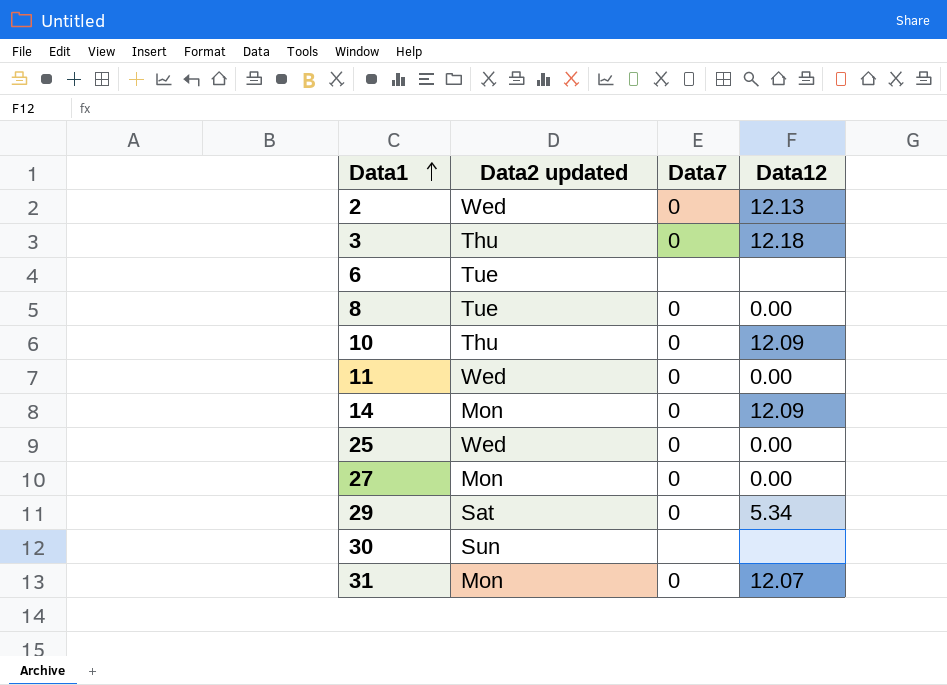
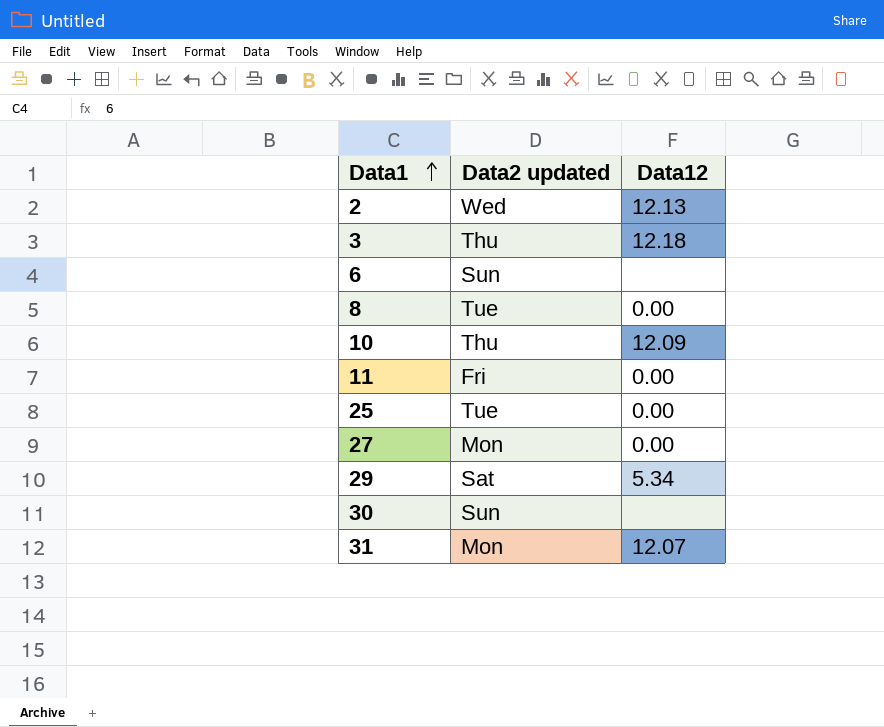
column Data7 | position: 3 -> none
row 14: Mon | 0 | 12.09 -> none
6 | Data2 updated: Tue -> Sun
11 | Data2 updated: Wed -> Fri
25 | Data2 updated: Wed -> Tue

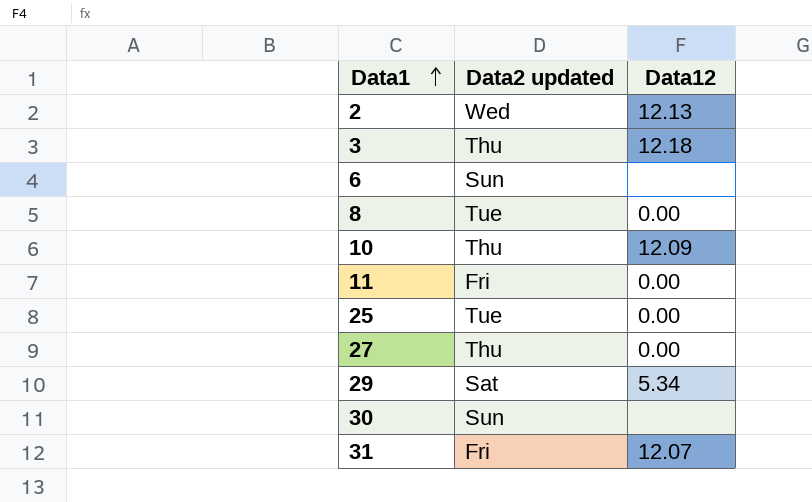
27 | Data2 updated: Mon -> Thu
31 | Data2 updated: Mon -> Fri

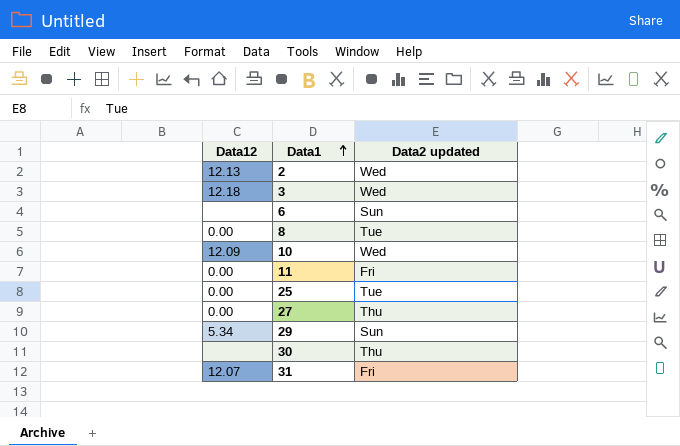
column Data12 | position: 3 -> 1
3 | Data2 updated: Thu -> Wed
10 | Data2 updated: Thu -> Wed
29 | Data2 updated: Sat -> Sun
30 | Data2 updated: Sun -> Thu

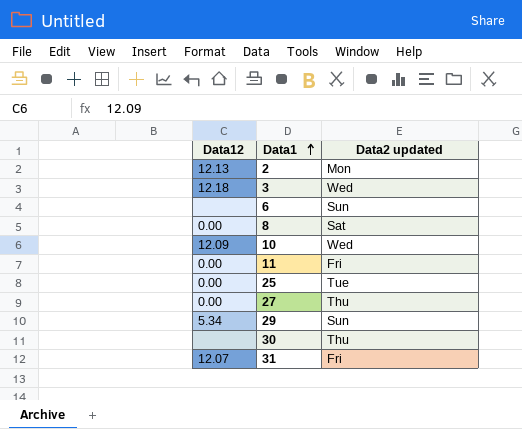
2 | Data2 updated: Wed -> Mon
8 | Data2 updated: Tue -> Sat

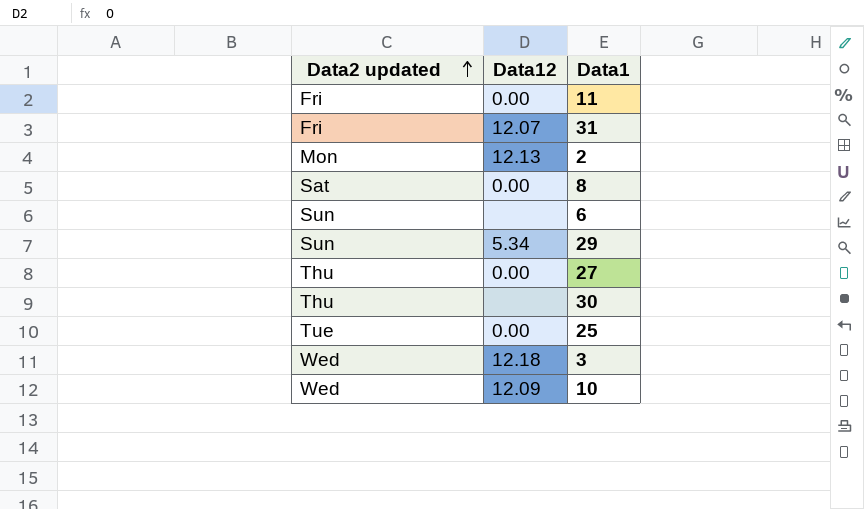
row order: Data1 ascending -> Data2 updated ascending
column Data2 updated | position: 3 -> 1

